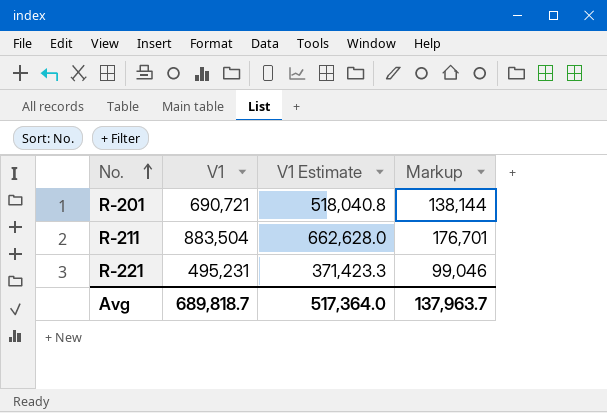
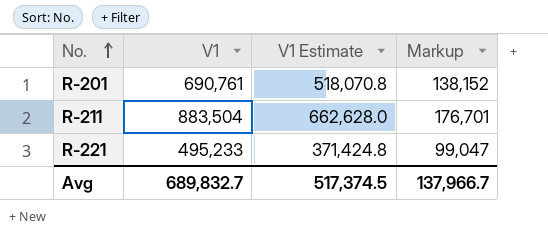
R-201 | V1: 690,721 -> 690,761
R-201 | V1 Estimate: 518,040.8 -> 518,070.8
R-201 | Markup: 138,144 -> 138,152
R-221 | V1: 495,231 -> 495,233
R-221 | V1 Estimate: 371,423.3 -> 371,424.8
R-221 | Markup: 99,046 -> 99,047
Avg | V1: 689,818.7 -> 689,832.7
Avg | V1 Estimate: 517,364.0 -> 517,374.5
Avg | Markup: 137,963.7 -> 137,966.7

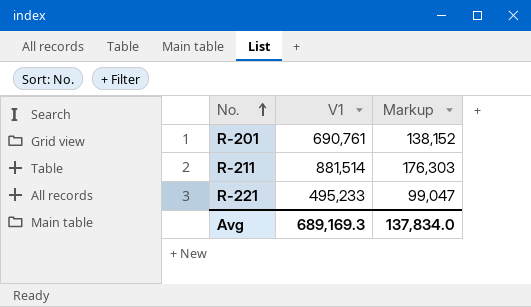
column V1 Estimate | formula: [V1] * 0.75 -> none
R-211 | V1: 883,504 -> 881,514
R-211 | Markup: 176,701 -> 176,303
Avg | V1: 689,832.7 -> 689,169.3
Avg | Markup: 137,966.7 -> 137,834.0

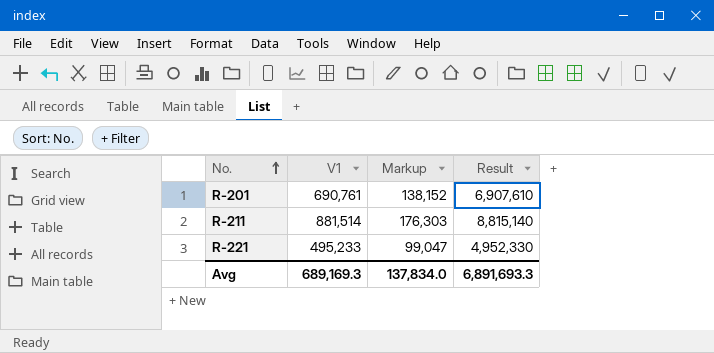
column Result | formula: none -> [V1] * 10

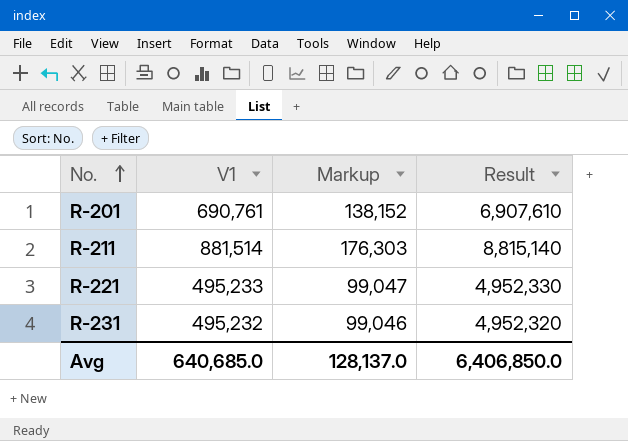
row R-231: none -> 495,232 | 99,046 | 4,952,320
Avg | V1: 689,169.3 -> 640,685.0
Avg | Markup: 137,834.0 -> 128,137.0
Avg | Result: 6,891,693.3 -> 6,406,850.0

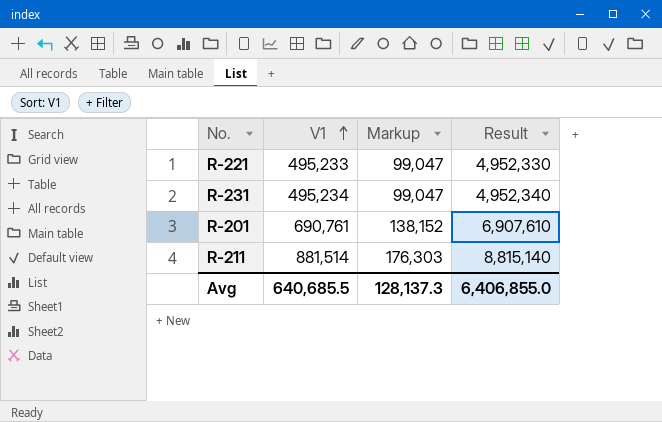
row order: No. ascending -> V1 ascending
R-231 | V1: 495,232 -> 495,234
R-231 | Markup: 99,046 -> 99,047
R-231 | Result: 4,952,320 -> 4,952,340
Avg | V1: 640,685.0 -> 640,685.5
Avg | Markup: 128,137.0 -> 128,137.3
Avg | Result: 6,406,850.0 -> 6,406,855.0

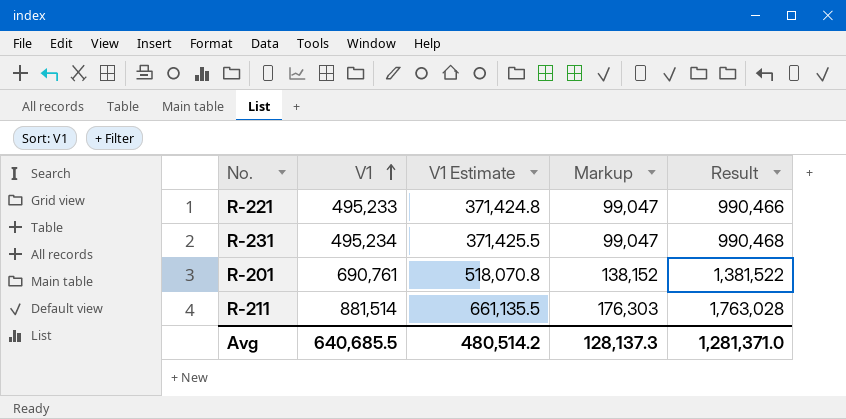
column V1 Estimate | formula: none -> [V1] * 0.75
column Result | formula: [V1] * 10 -> [V1] * 2
Avg | Result: 6,406,855.0 -> 1,281,371.0

